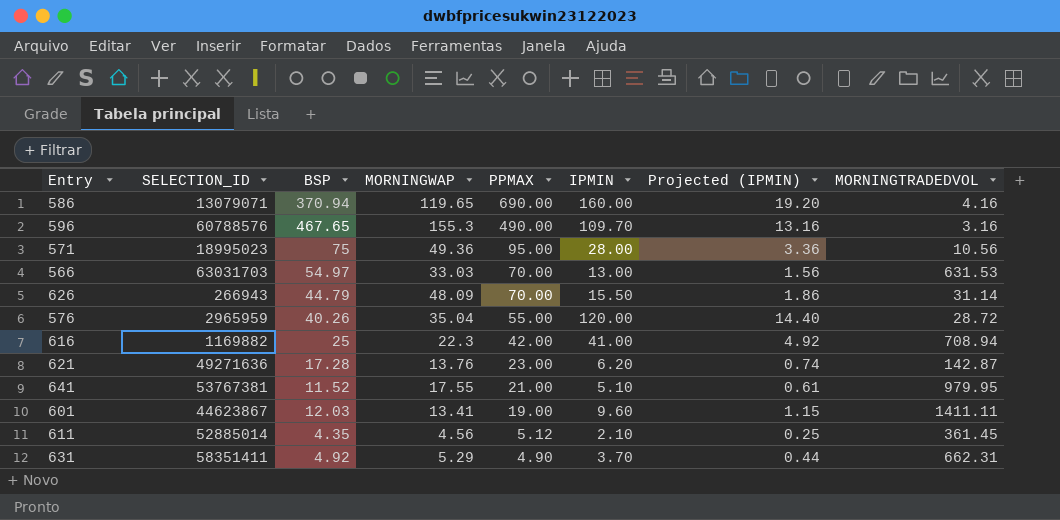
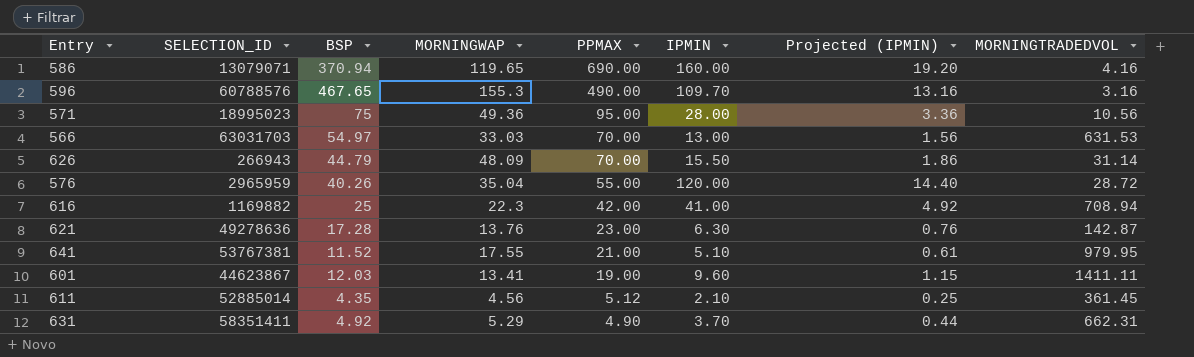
621 | SELECTION_ID: 49271636 -> 49278636
621 | IPMIN: 6.20 -> 6.30
621 | Projected (IPMIN): 0.74 -> 0.76

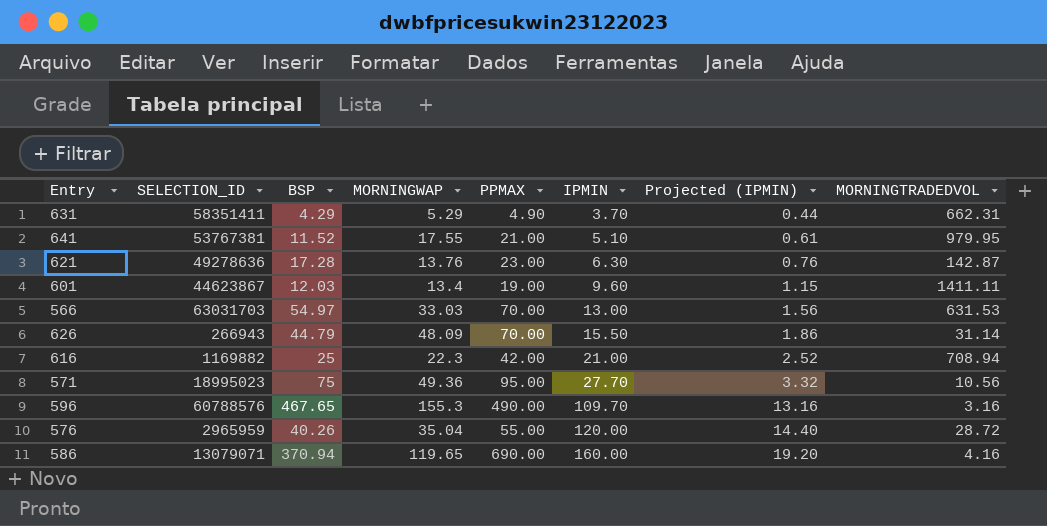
row order: PPMAX descending -> IPMIN ascending
row 611: 52885014 | 4.35 | 4.56 | 5.12 | 2.10 | 0.25 | 361.45 -> none
631 | BSP: 4.92 -> 4.29
601 | MORNINGWAP: 13.41 -> 13.4
616 | IPMIN: 41.00 -> 21.00
616 | Projected (IPMIN): 4.92 -> 2.52
571 | IPMIN: 28.00 -> 27.70
571 | Projected (IPMIN): 3.36 -> 3.32

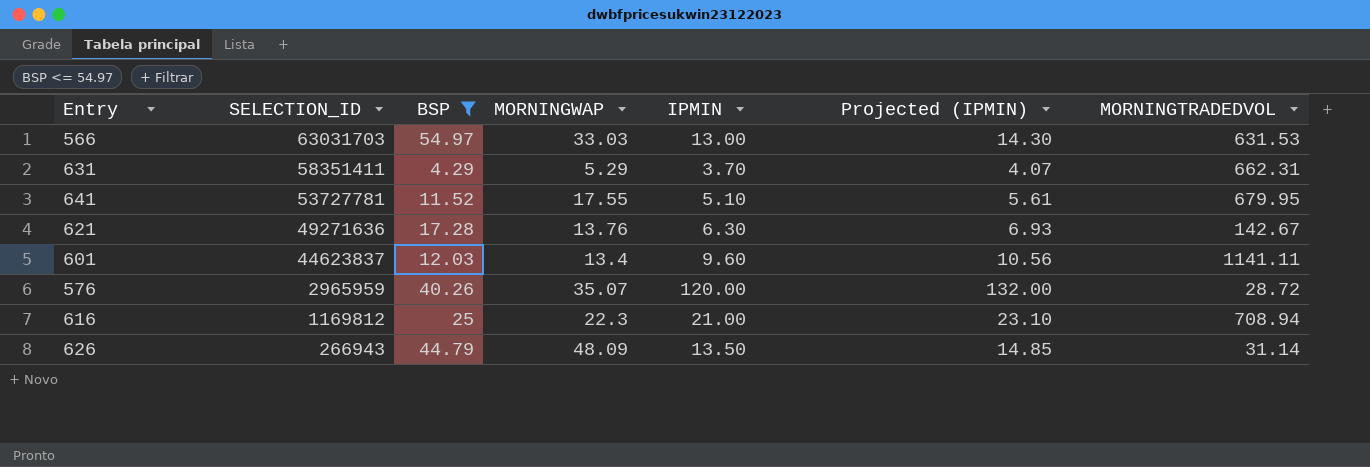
filter: none -> BSP <= 54.97
row order: IPMIN ascending -> SELECTION_ID descending
column PPMAX | position: 5 -> none
column Projected (IPMIN) | formula: [IPMIN] * 0.12 -> [IPMIN] * 1.1
641 | SELECTION_ID: 53767381 -> 53727781
641 | MORNINGTRADEDVOL: 979.95 -> 679.95
621 | SELECTION_ID: 49278636 -> 49271636
621 | MORNINGTRADEDVOL: 142.87 -> 142.67
601 | SELECTION_ID: 44623867 -> 44623837
601 | MORNINGTRADEDVOL: 1411.11 -> 1141.11
576 | MORNINGWAP: 35.04 -> 35.07
616 | SELECTION_ID: 1169882 -> 1169812
626 | IPMIN: 15.50 -> 13.50

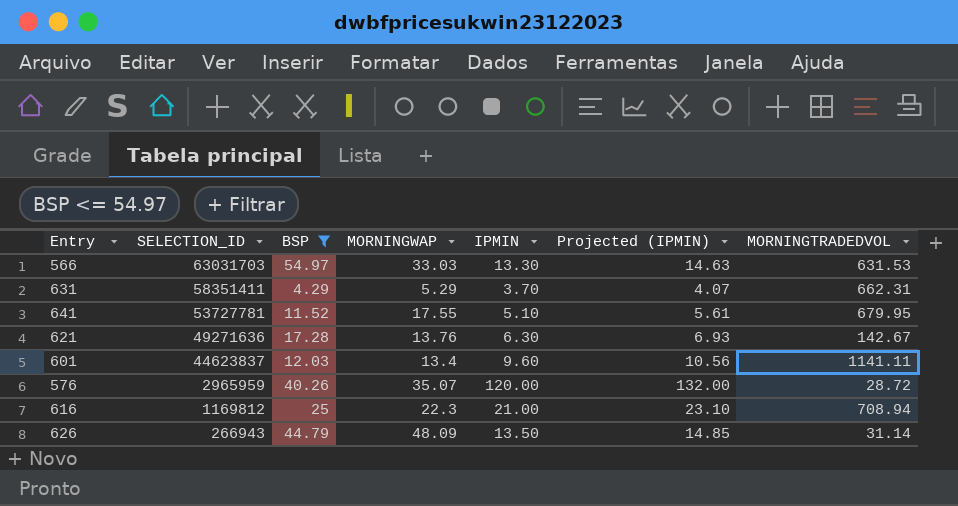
566 | IPMIN: 13.00 -> 13.30
566 | Projected (IPMIN): 14.30 -> 14.63

